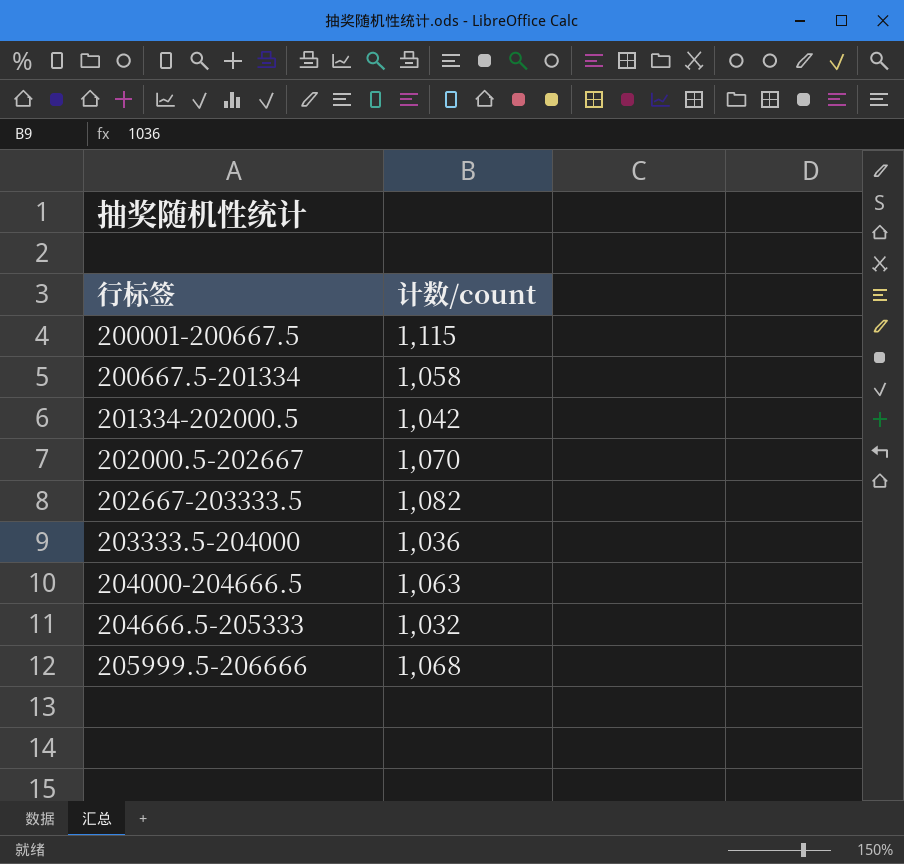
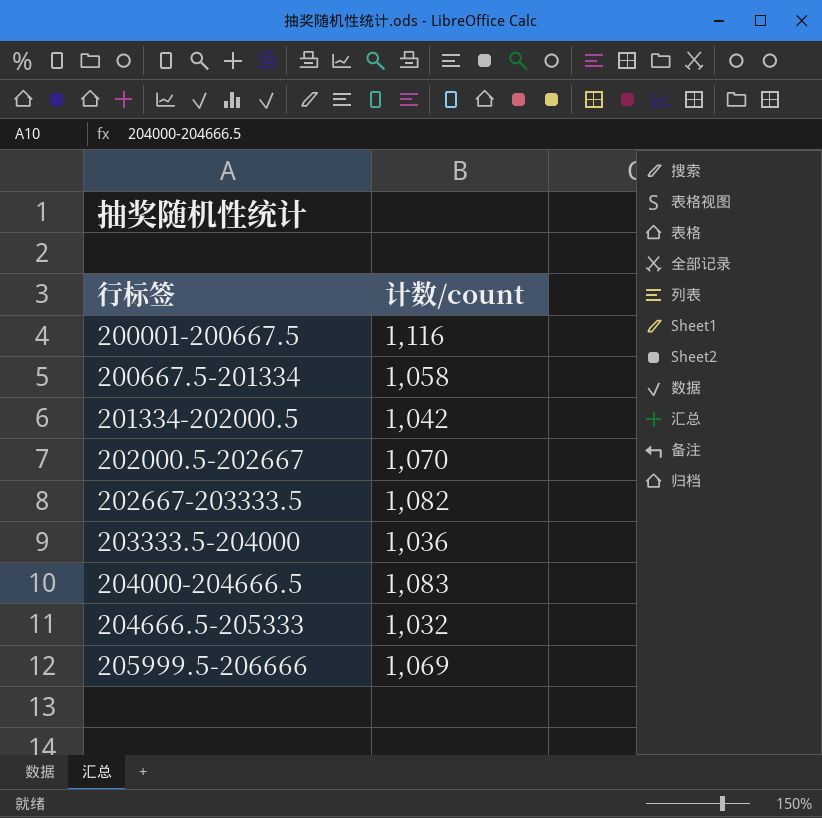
200001-200667.5 | 计数/count: 1,115 -> 1,116
204000-204666.5 | 计数/count: 1,063 -> 1,083
205999.5-206666 | 计数/count: 1,068 -> 1,069

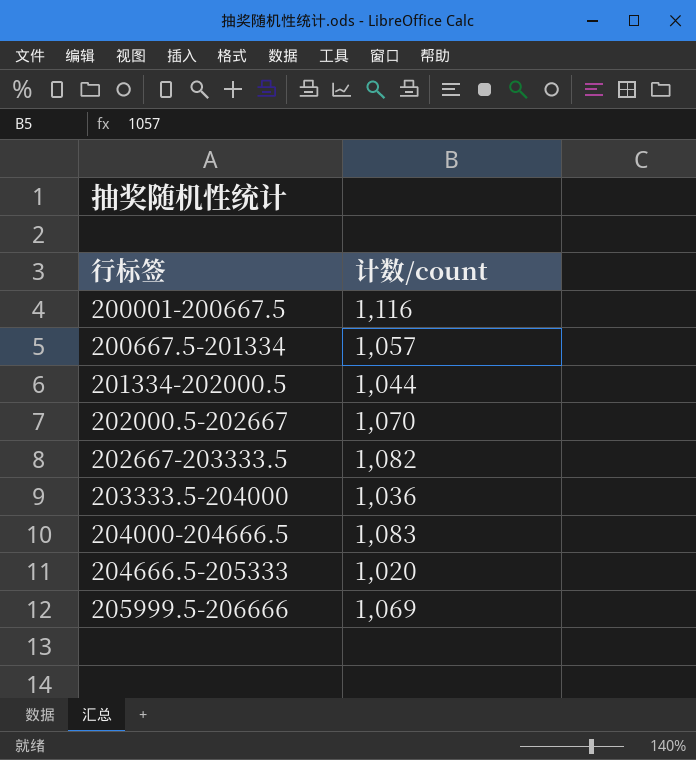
200667.5-201334 | 计数/count: 1,058 -> 1,057
201334-202000.5 | 计数/count: 1,042 -> 1,044
204666.5-205333 | 计数/count: 1,032 -> 1,020

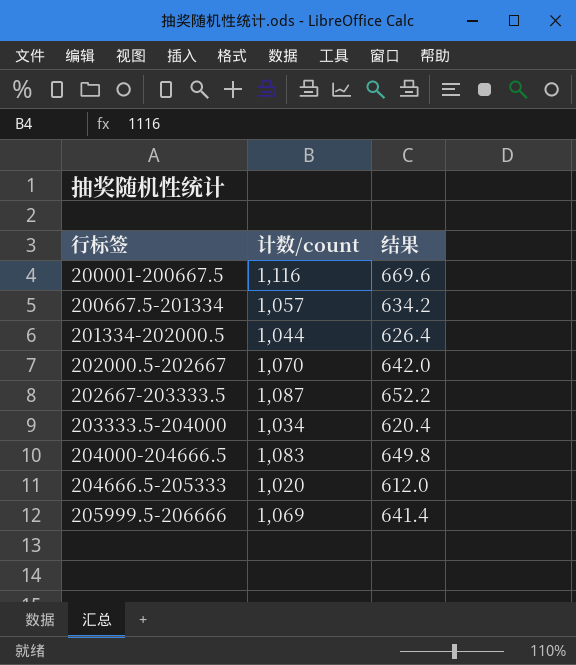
column 结果 | formula: none -> [计数/count] * 0.6
202667-203333.5 | 计数/count: 1,082 -> 1,087
203333.5-204000 | 计数/count: 1,036 -> 1,034

